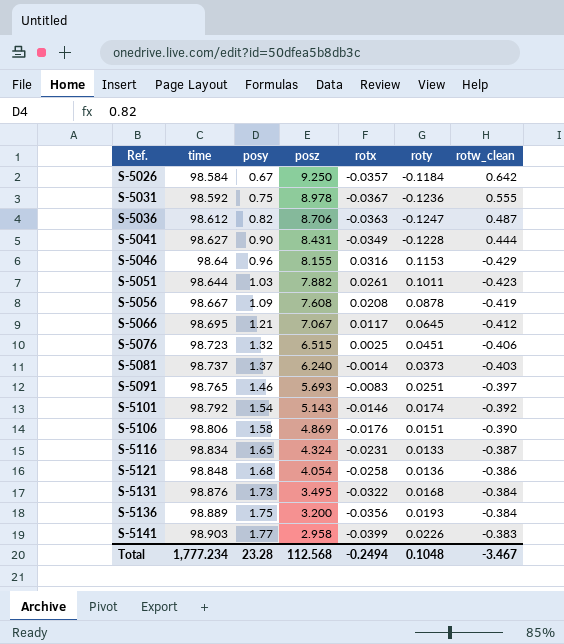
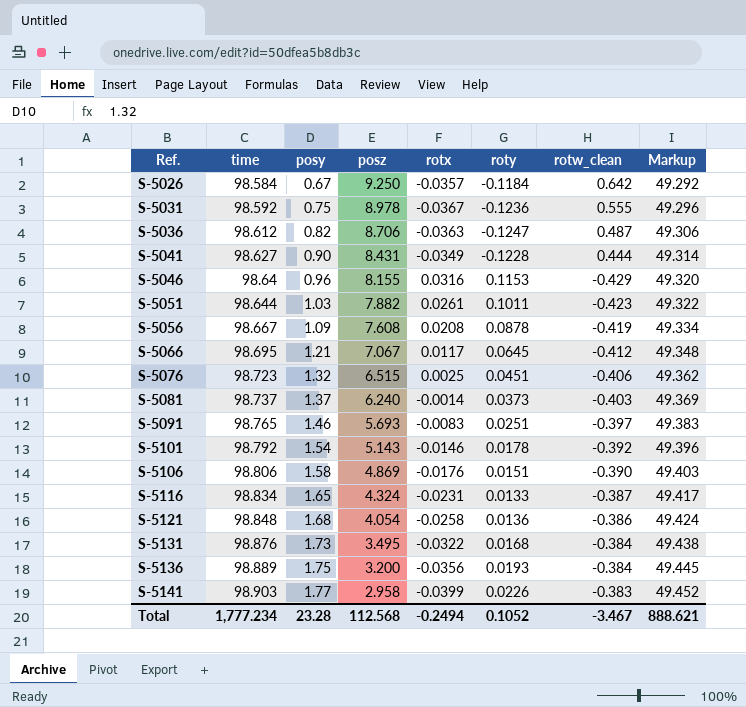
column Markup | formula: none -> [time] * 0.5
S-5101 | roty: 0.0174 -> 0.0178
Total | roty: 0.1048 -> 0.1052

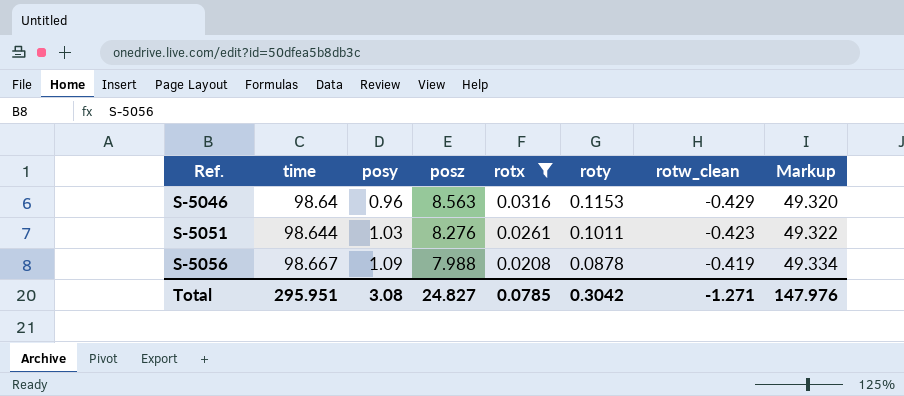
filter: none -> rotx >= 0.0208
S-5046 | posz: 8.155 -> 8.563
S-5051 | posz: 7.882 -> 8.276
S-5056 | posz: 7.608 -> 7.988
Total | time: 1,777.234 -> 295.951
Total | posy: 23.28 -> 3.08
Total | posz: 112.568 -> 24.827
Total | rotx: -0.2494 -> 0.0785
Total | roty: 0.1052 -> 0.3042
Total | rotw_clean: -3.467 -> -1.271
Total | Markup: 888.621 -> 147.976

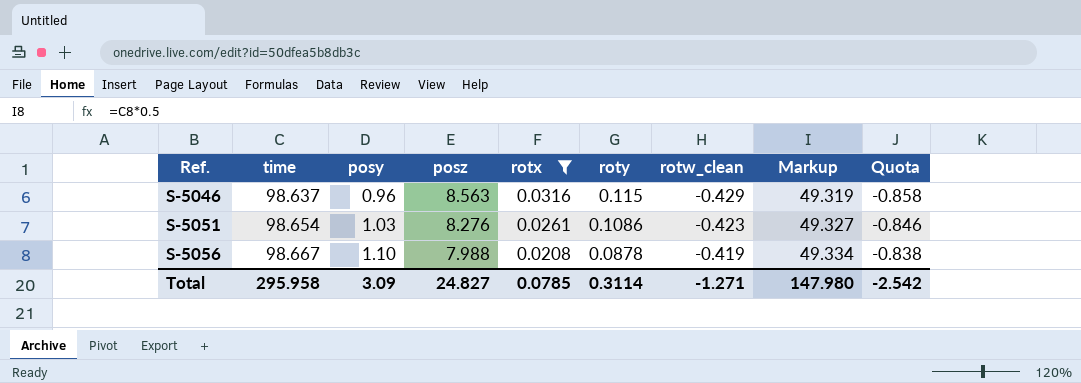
column Quota | formula: none -> [rotw_clean] * 2
S-5046 | time: 98.64 -> 98.637
S-5046 | roty: 0.1153 -> 0.115
S-5046 | Markup: 49.320 -> 49.319
S-5051 | time: 98.644 -> 98.654
S-5051 | roty: 0.1011 -> 0.1086
S-5051 | Markup: 49.322 -> 49.327
S-5056 | posy: 1.09 -> 1.10
Total | time: 295.951 -> 295.958
Total | posy: 3.08 -> 3.09
Total | roty: 0.3042 -> 0.3114
Total | Markup: 147.976 -> 147.980

